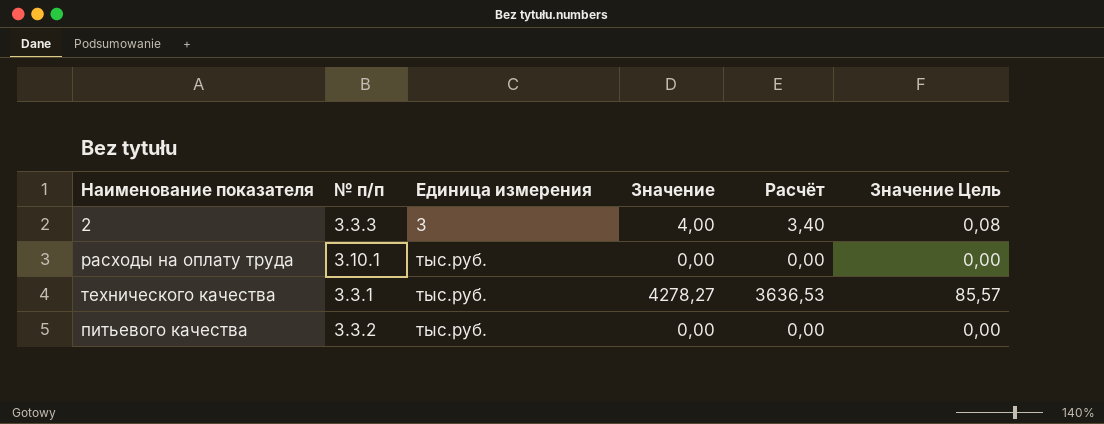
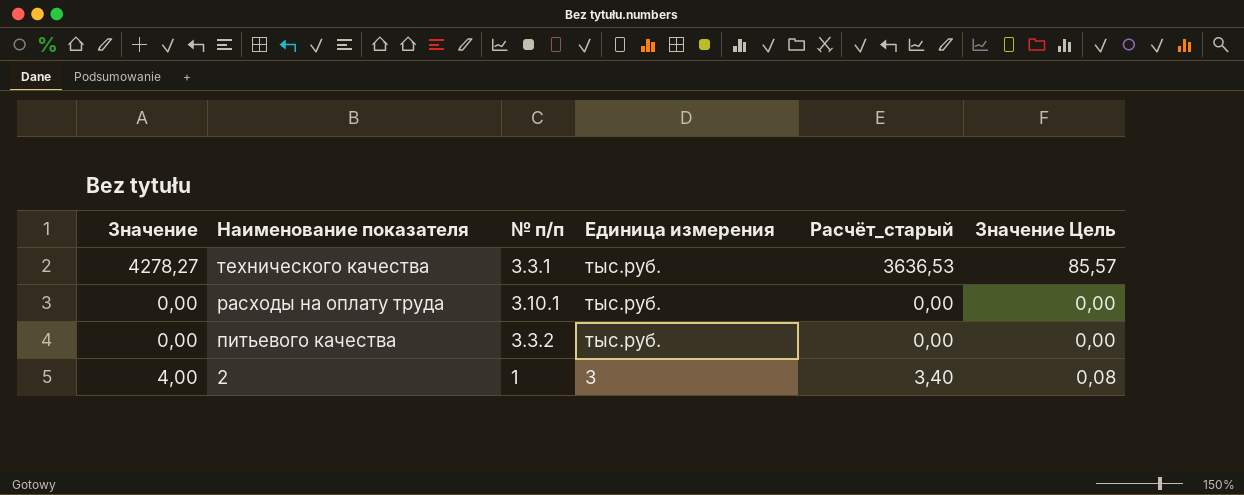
row order: Единица измерения ascending -> Наименование показателя descending
column Значение | position: 4 -> 1
column name: Расчёт -> Расчёт_старый
2 | № п/п: 3.3.3 -> 1

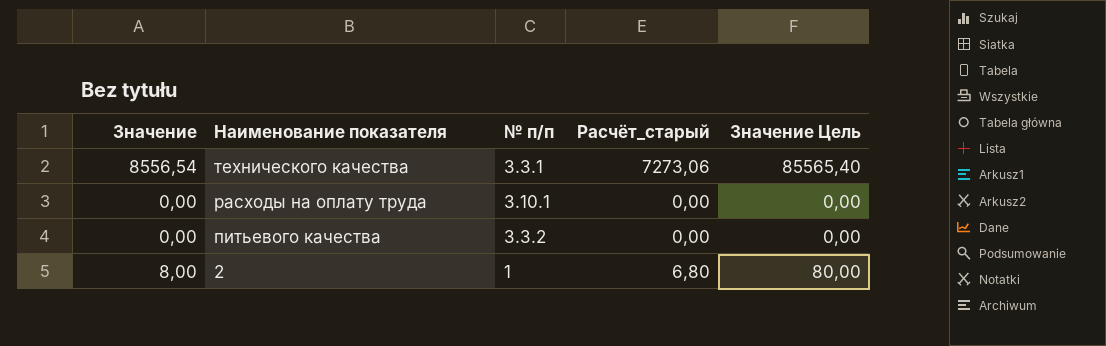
column Единица измерения | position: 4 -> none
column Значение Цель | formula: [Значение] * 0,02 -> [Значение] * 10
технического качества | Значение: 4278,27 -> 8556,54
технического качества | Расчёт_старый: 3636,53 -> 7273,06
2 | Значение: 4,00 -> 8,00
2 | Расчёт_старый: 3,40 -> 6,80

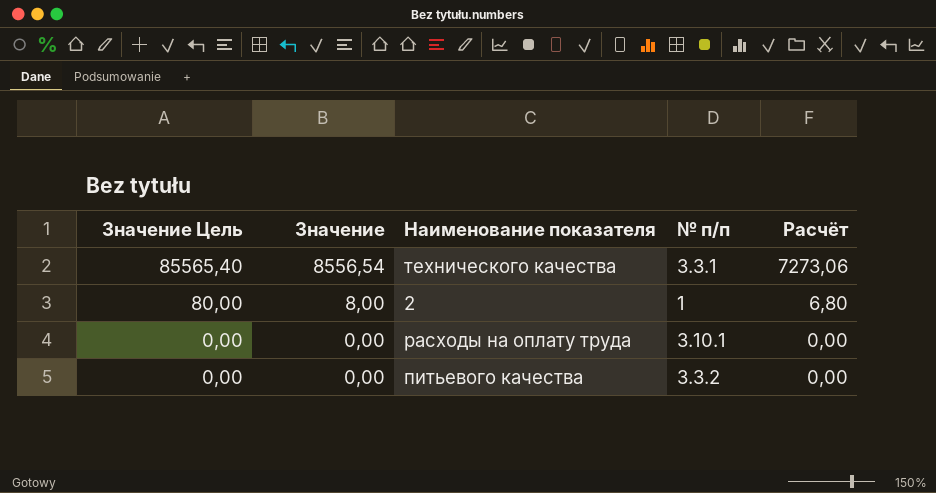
row order: Наименование показателя descending -> Значение Цель descending
column Значение Цель | position: 5 -> 1
column name: Расчёт_старый -> Расчёт

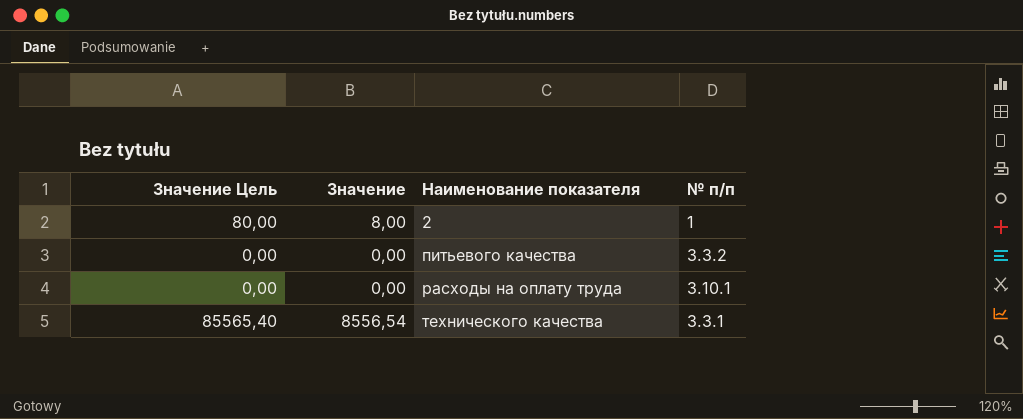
row order: Значение Цель descending -> Наименование показателя ascending
column Расчёт | formula: [Значение] * 0,85 -> none

